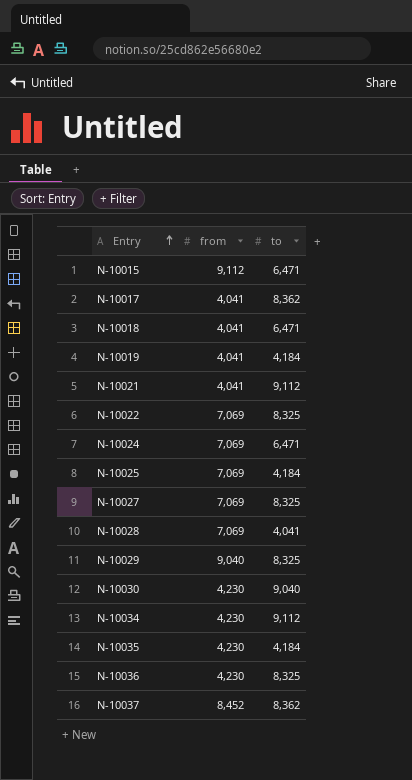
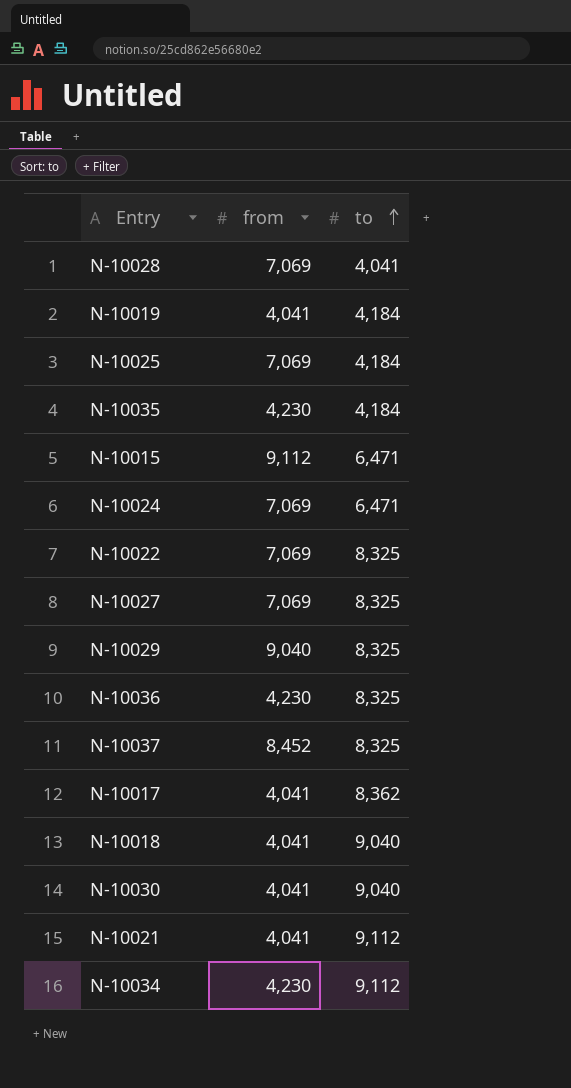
row order: Entry ascending -> to ascending
N-10037 | to: 8,362 -> 8,325
N-10018 | to: 6,471 -> 9,040
N-10030 | from: 4,230 -> 4,041

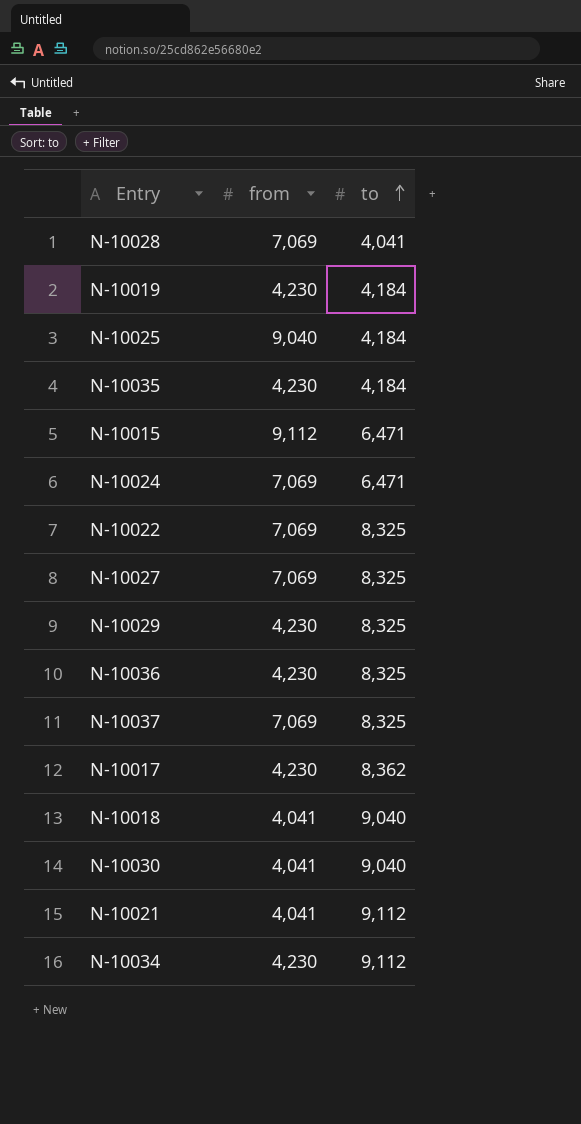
N-10019 | from: 4,041 -> 4,230
N-10025 | from: 7,069 -> 9,040
N-10029 | from: 9,040 -> 4,230
N-10037 | from: 8,452 -> 7,069
N-10017 | from: 4,041 -> 4,230

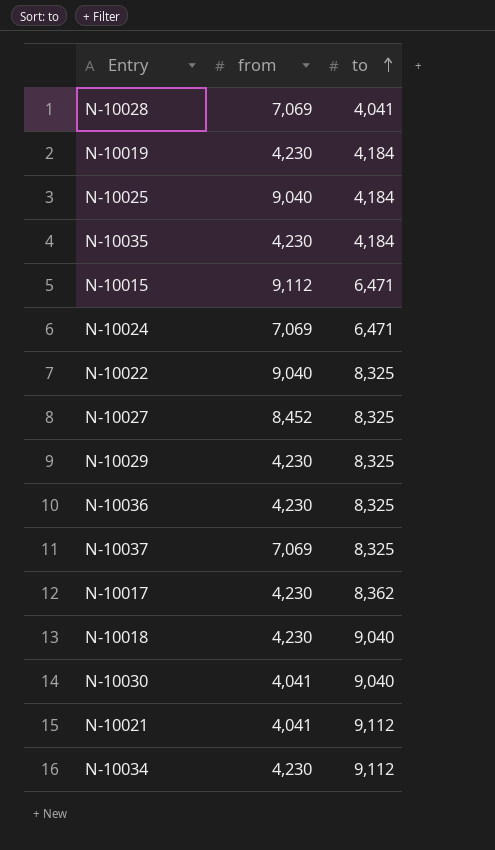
N-10022 | from: 7,069 -> 9,040
N-10027 | from: 7,069 -> 8,452
N-10018 | from: 4,041 -> 4,230

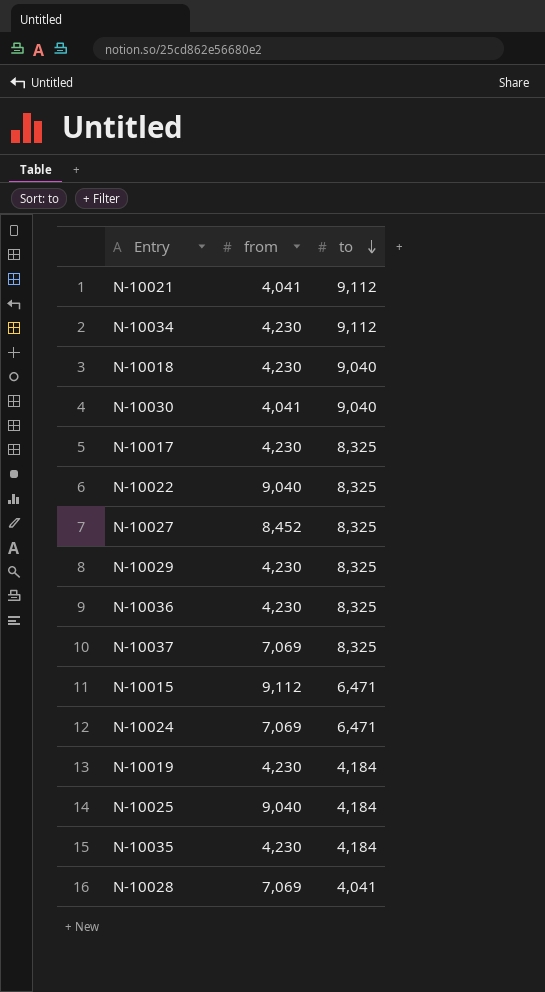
row order: to ascending -> to descending
N-10017 | to: 8,362 -> 8,325

